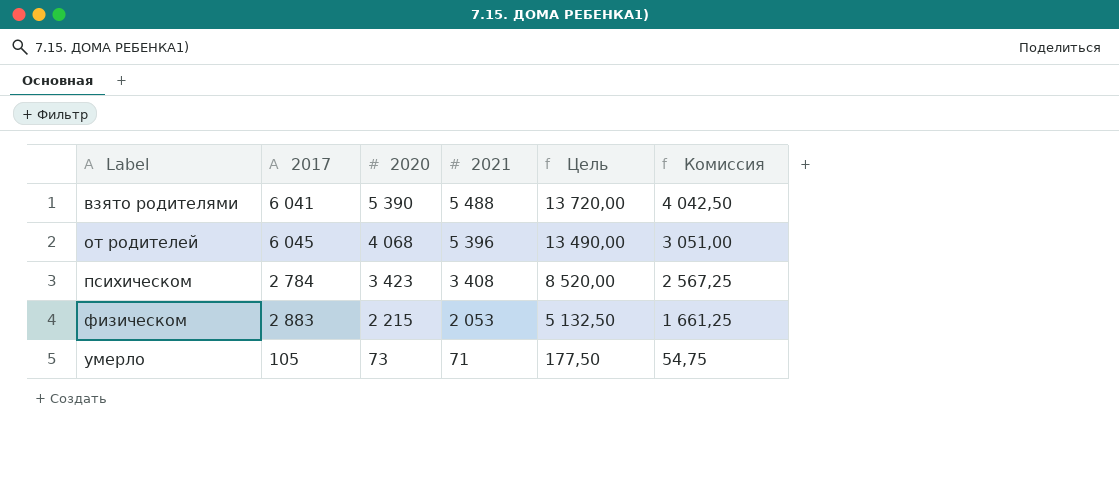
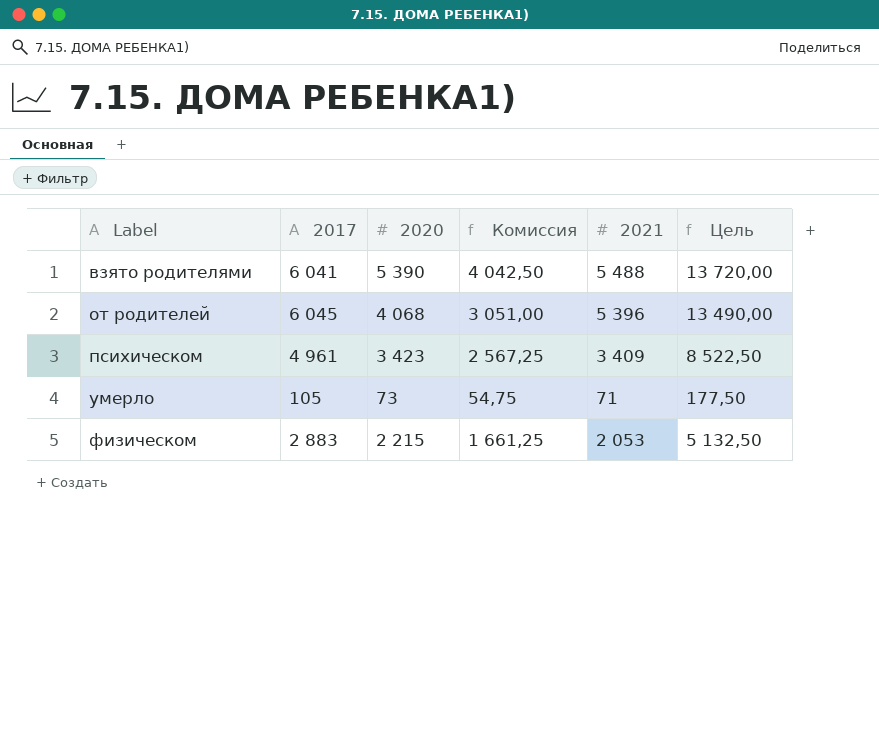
row order: 2020 descending -> Label ascending
column Комиссия | position: 6 -> 4
психическом | 2017: 2 784 -> 4 961
психическом | 2021: 3 408 -> 3 409
психическом | Цель: 8 520,00 -> 8 522,50

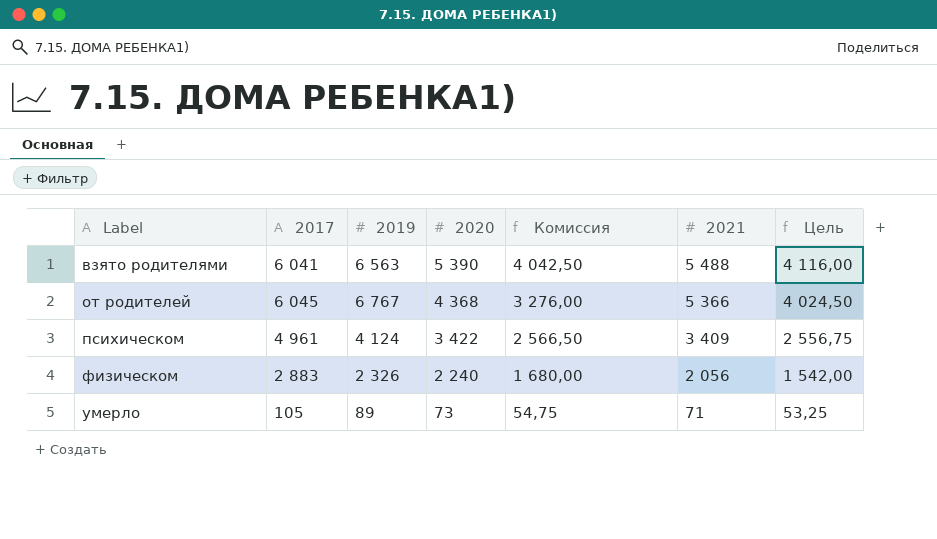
row order: Label ascending -> 2020 descending
column 2019 | position: none -> 3
column Цель | formula: [2021] * 2,5 -> [2021] * 0,75
от родителей | 2020: 4 068 -> 4 368
от родителей | Комиссия: 3 051,00 -> 3 276,00
от родителей | 2021: 5 396 -> 5 366
психическом | 2020: 3 423 -> 3 422
психическом | Комиссия: 2 567,25 -> 2 566,50
физическом | 2020: 2 215 -> 2 240
физическом | Комиссия: 1 661,25 -> 1 680,00
физическом | 2021: 2 053 -> 2 056

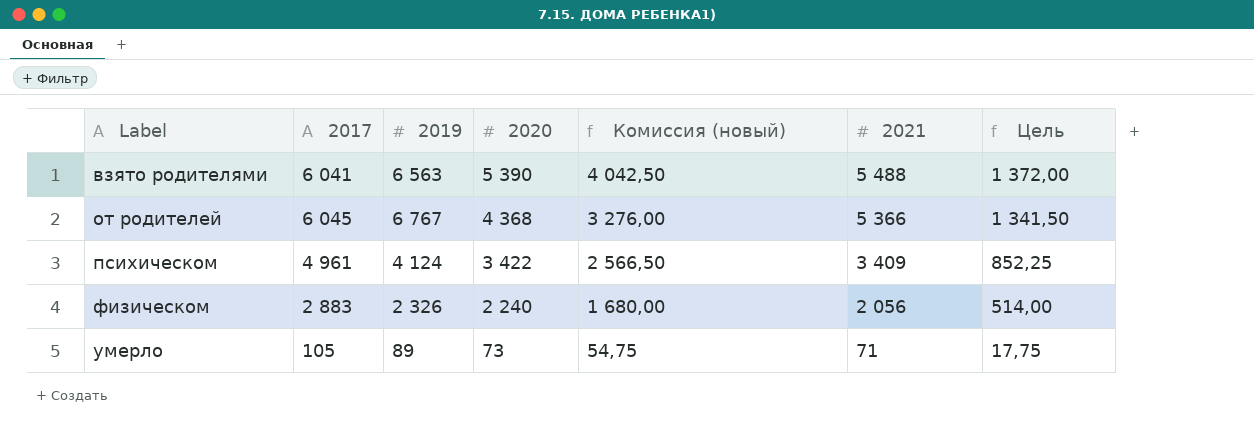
column name: Комиссия -> Комиссия (новый)
column Цель | formula: [2021] * 0,75 -> [2021] * 0,25

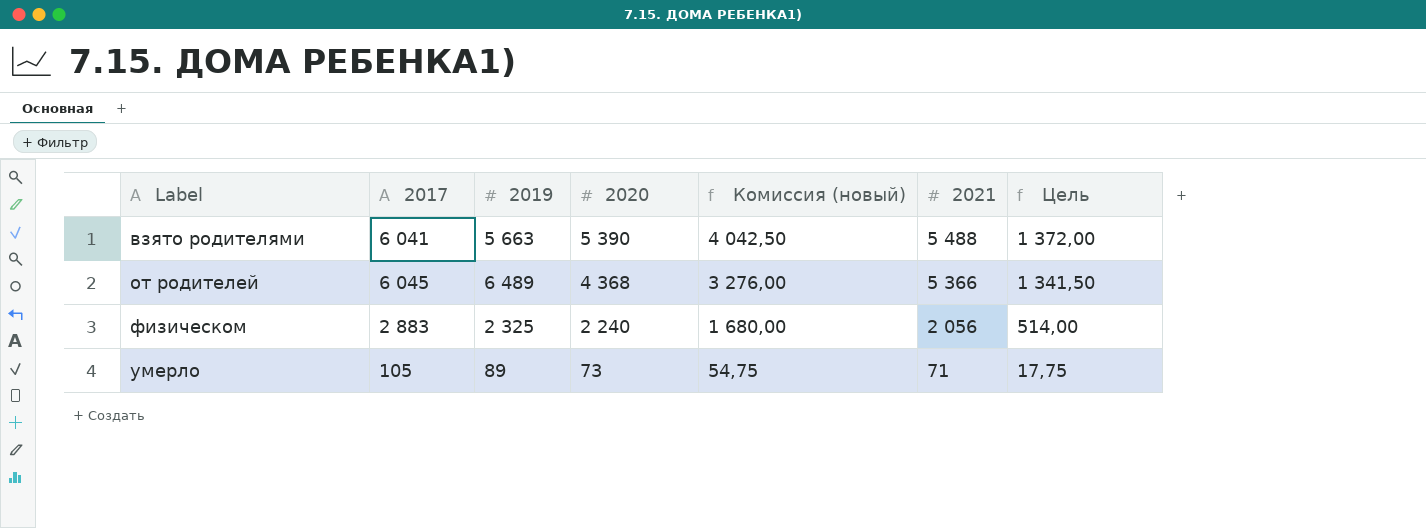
row психическом: 4 961 | 4 124 | 3 422 | 2 566,50 | 3 409 | 852,25 -> none
взято родителями | 2019: 6 563 -> 5 663
от родителей | 2019: 6 767 -> 6 489
физическом | 2019: 2 326 -> 2 325

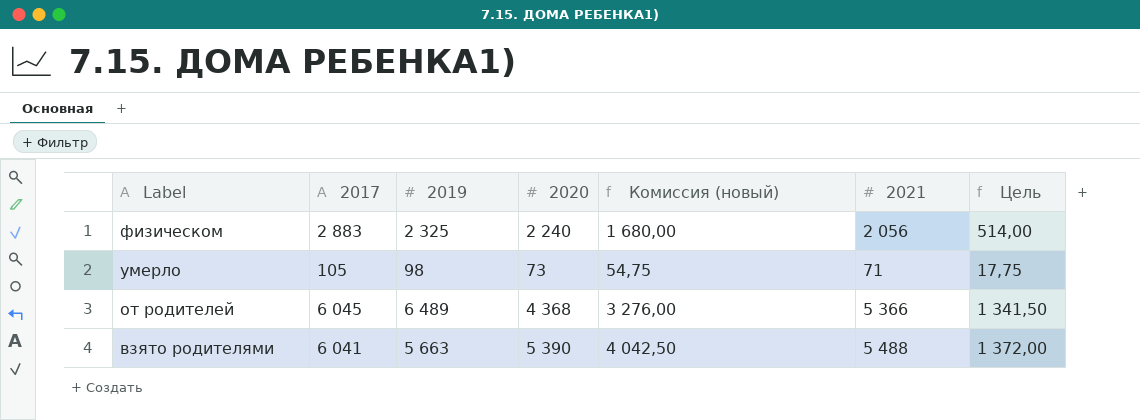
row order: 2020 descending -> Label descending
умерло | 2019: 89 -> 98

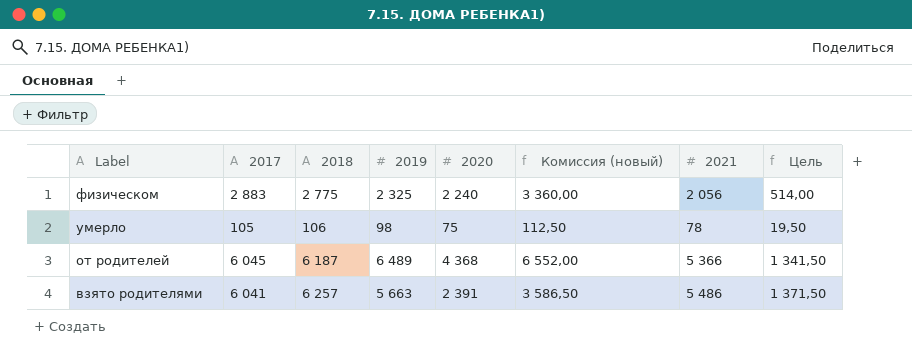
column 2018 | position: none -> 3
column Комиссия (новый) | formula: [2020] * 0,75 -> [2020] * 1,5
умерло | 2020: 73 -> 75
умерло | 2021: 71 -> 78
умерло | Цель: 17,75 -> 19,50
взято родителями | 2020: 5 390 -> 2 391
взято родителями | 2021: 5 488 -> 5 486
взято родителями | Цель: 1 372,00 -> 1 371,50

